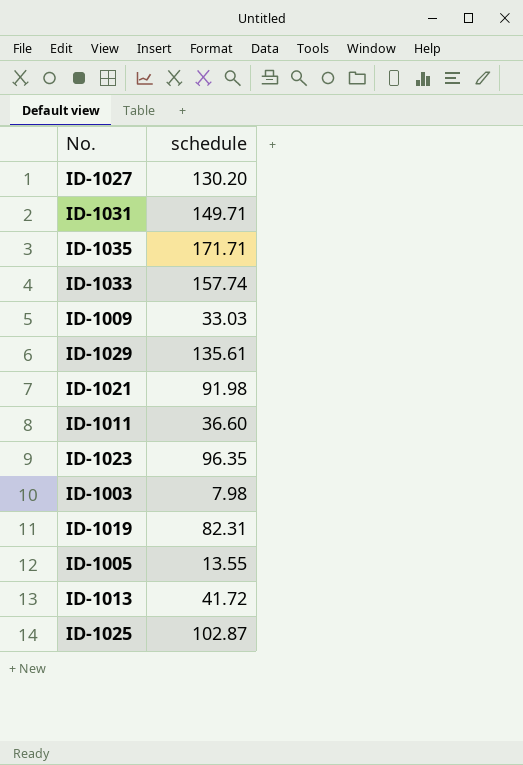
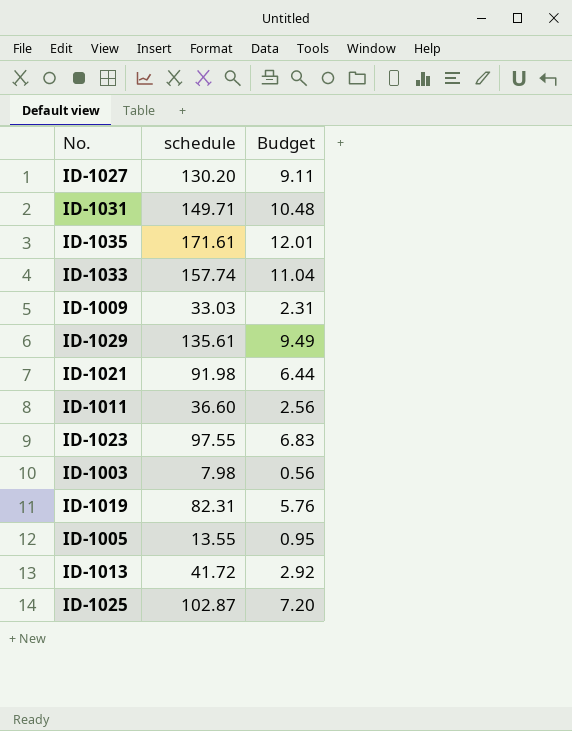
column Budget | formula: none -> [schedule] * 0.07
ID-1035 | schedule: 171.71 -> 171.61
ID-1023 | schedule: 96.35 -> 97.55

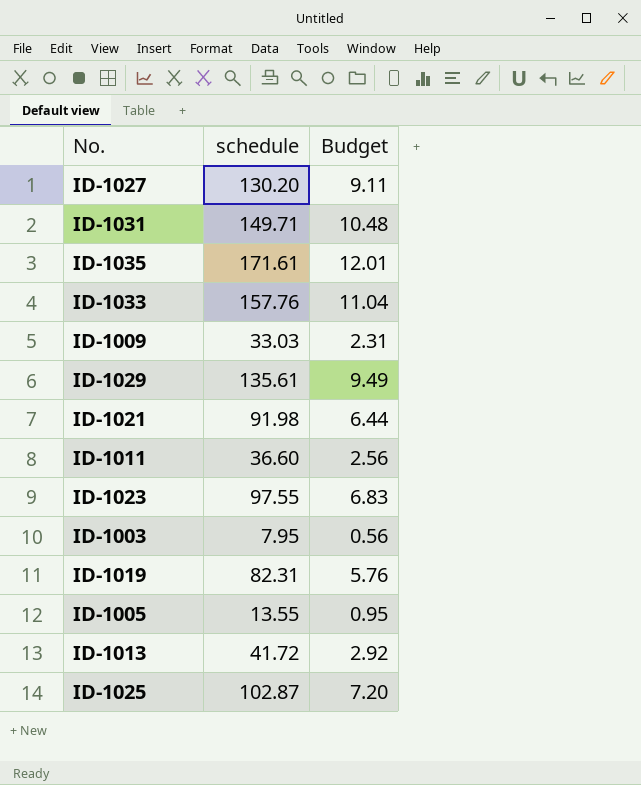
ID-1033 | schedule: 157.74 -> 157.76
ID-1003 | schedule: 7.98 -> 7.95

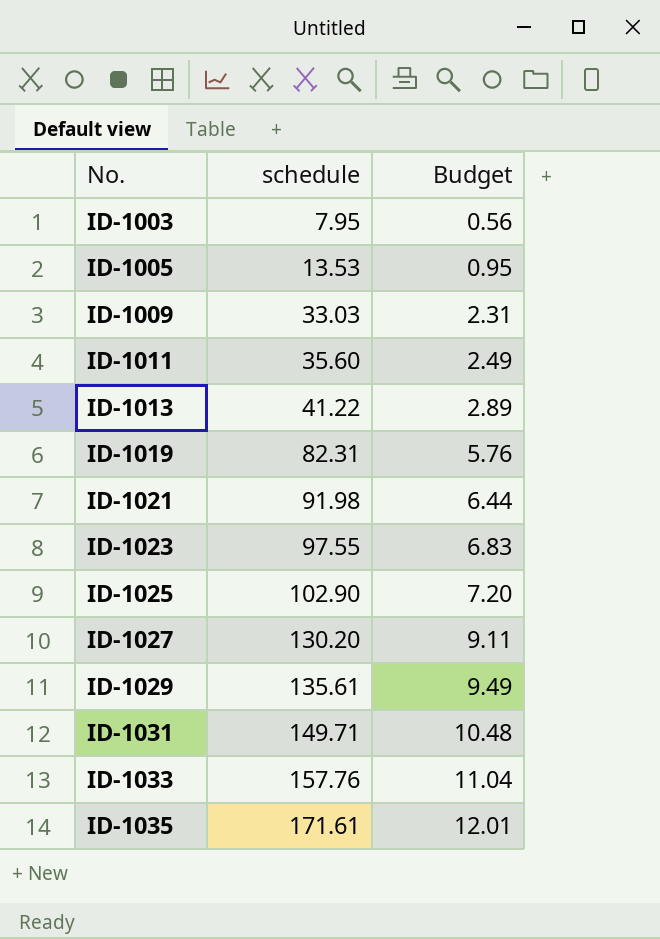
row order: none -> No. ascending
ID-1005 | schedule: 13.55 -> 13.53
ID-1011 | schedule: 36.60 -> 35.60
ID-1011 | Budget: 2.56 -> 2.49
ID-1013 | schedule: 41.72 -> 41.22
ID-1013 | Budget: 2.92 -> 2.89
ID-1025 | schedule: 102.87 -> 102.90

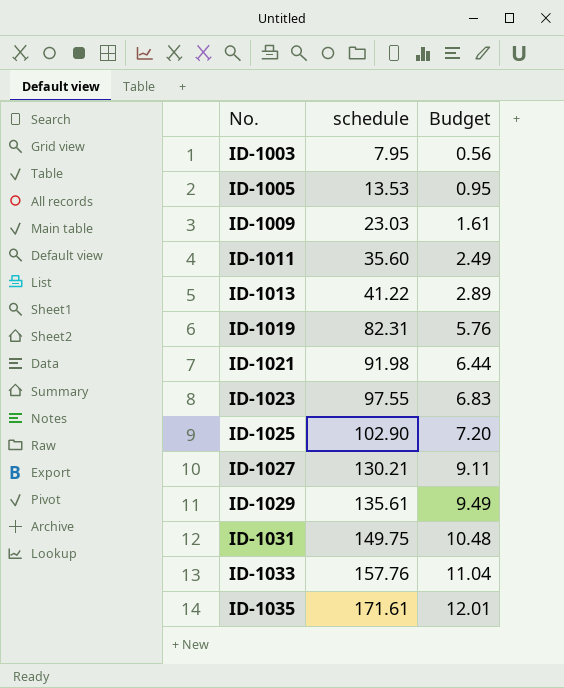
ID-1009 | schedule: 33.03 -> 23.03
ID-1009 | Budget: 2.31 -> 1.61
ID-1027 | schedule: 130.20 -> 130.21
ID-1031 | schedule: 149.71 -> 149.75

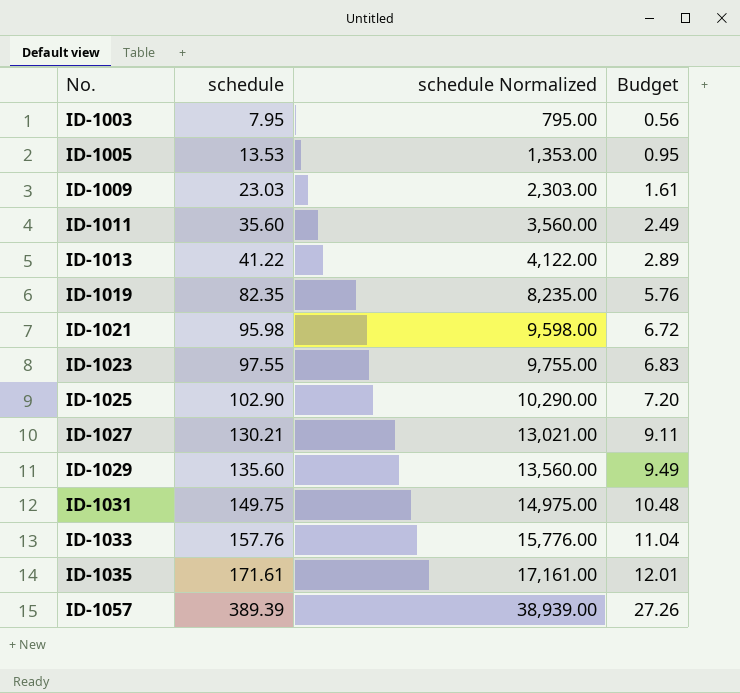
column schedule Normalized | formula: none -> [schedule] * 100
ID-1019 | schedule: 82.31 -> 82.35
ID-1021 | schedule: 91.98 -> 95.98
ID-1021 | Budget: 6.44 -> 6.72
ID-1029 | schedule: 135.61 -> 135.60
row ID-1057: none -> 389.39 | 38,939.00 | 27.26

